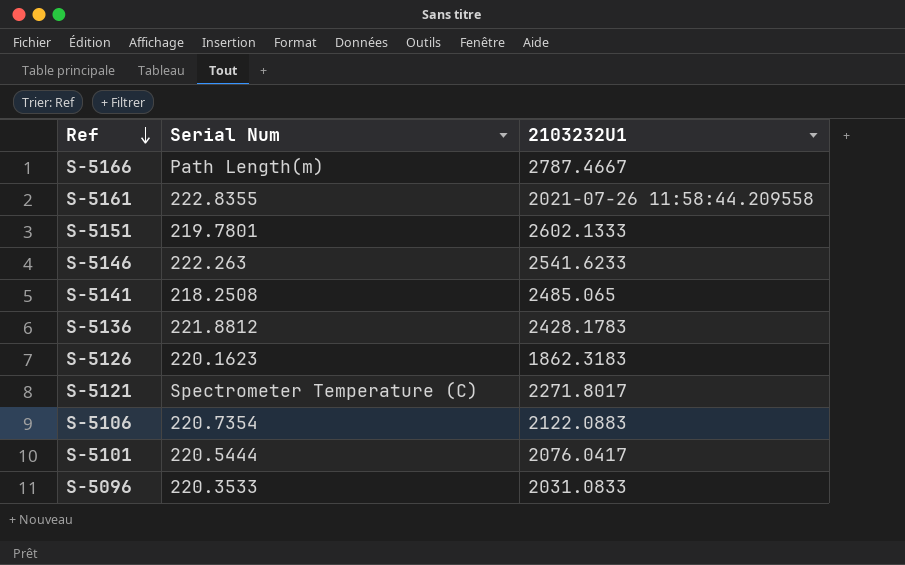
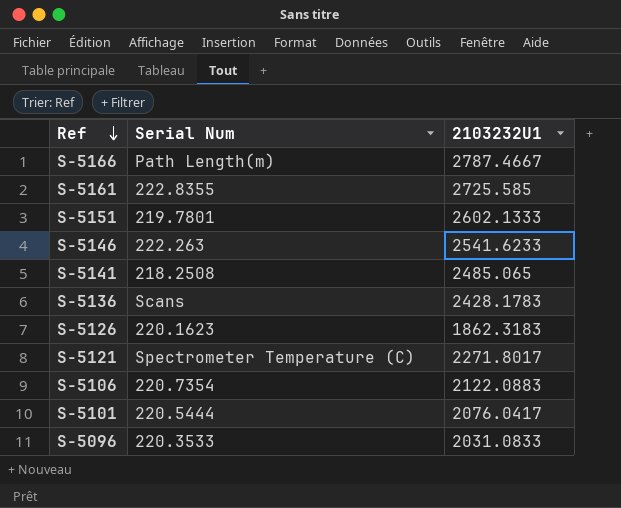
S-5161 | 2103232U1: 2021-07-26 11:58:44.209558 -> 2725.585
S-5136 | Serial Num: 221.8812 -> Scans

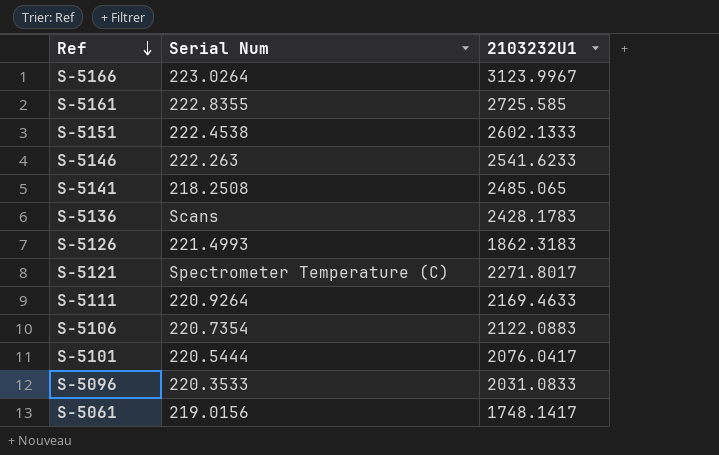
S-5166 | Serial Num: Path Length(m) -> 223.0264
S-5166 | 2103232U1: 2787.4667 -> 3123.9967
S-5151 | Serial Num: 219.7801 -> 222.4538
S-5126 | Serial Num: 220.1623 -> 221.4993
row S-5111: none -> 220.9264 | 2169.4633
row S-5061: none -> 219.0156 | 1748.1417

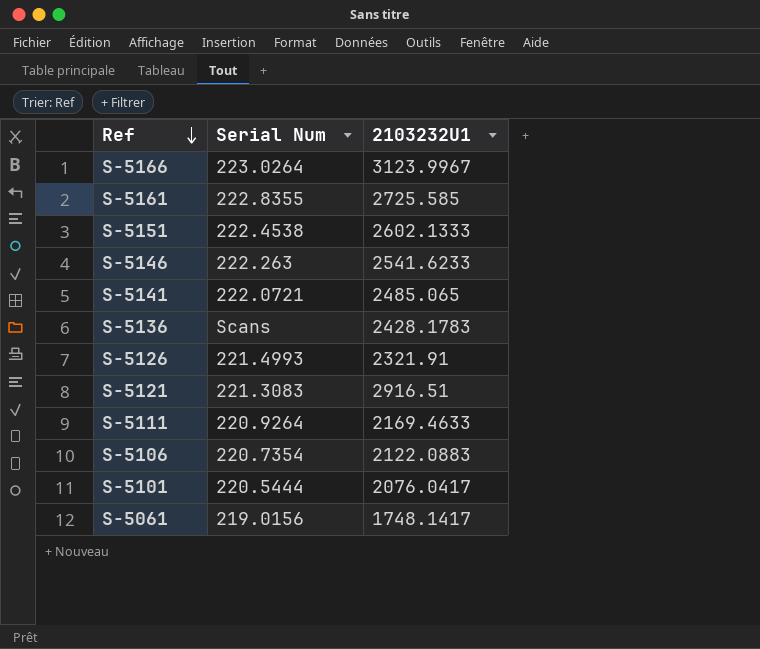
row S-5096: 220.3533 | 2031.0833 -> none
S-5141 | Serial Num: 218.2508 -> 222.0721
S-5126 | 2103232U1: 1862.3183 -> 2321.91
S-5121 | Serial Num: Spectrometer Temperature (C) -> 221.3083
S-5121 | 2103232U1: 2271.8017 -> 2916.51

